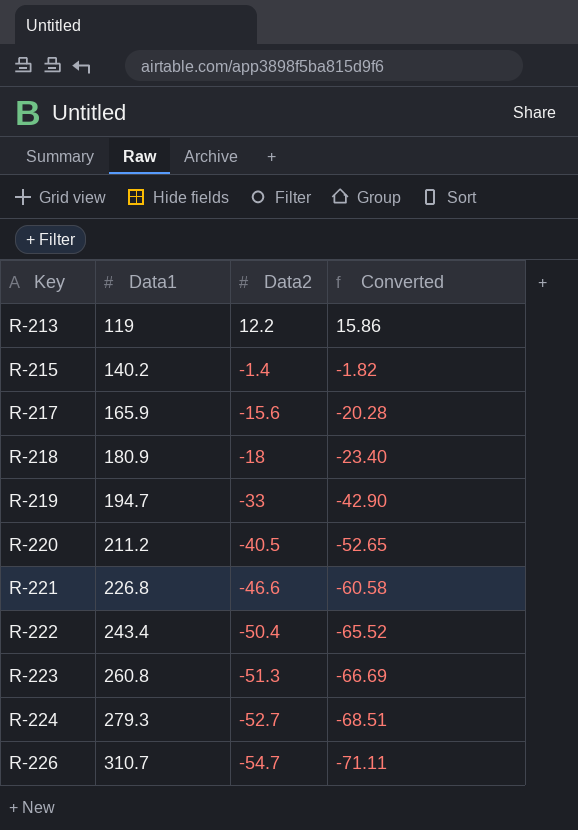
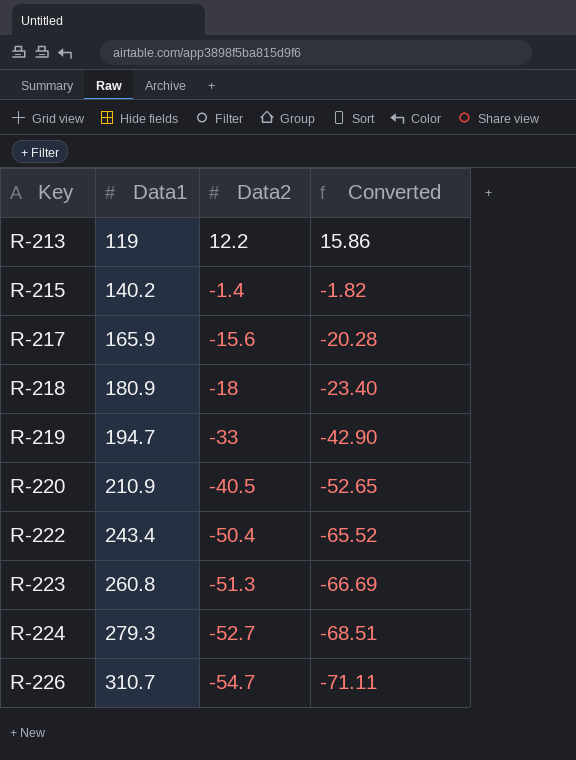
row R-221: 226.8 | -46.6 | -60.58 -> none
R-220 | Data1: 211.2 -> 210.9

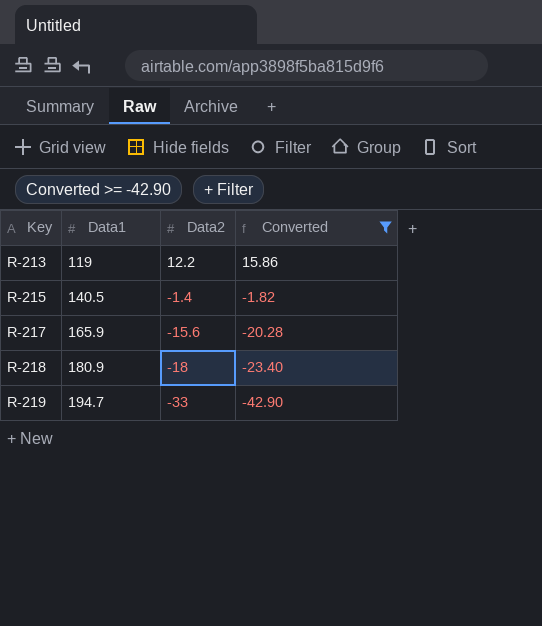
filter: none -> Converted >= -42.90
R-215 | Data1: 140.2 -> 140.5

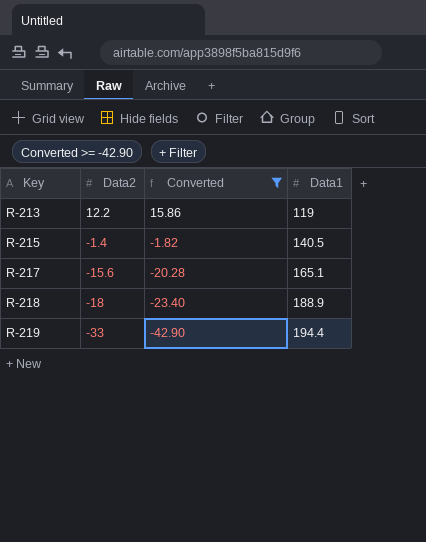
column Data1 | position: 2 -> 4
R-217 | Data1: 165.9 -> 165.1
R-218 | Data1: 180.9 -> 188.9
R-219 | Data1: 194.7 -> 194.4

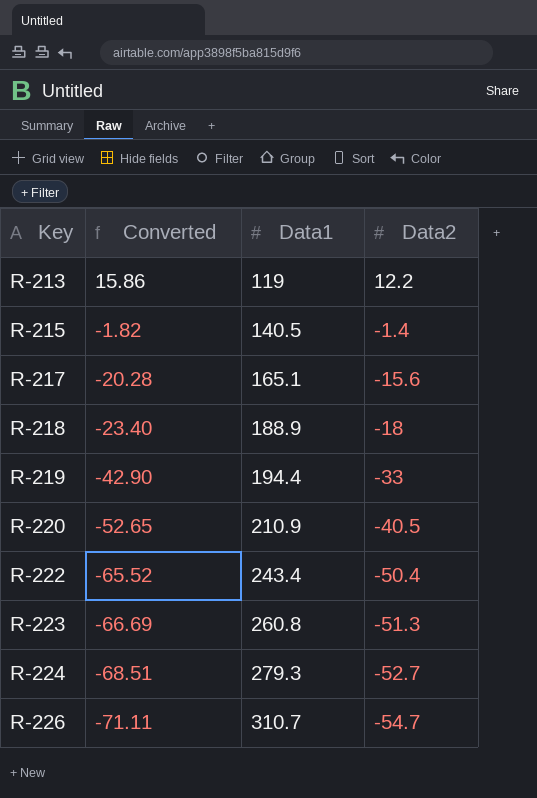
filter: Converted >= -42.90 -> none
column Data2 | position: 2 -> 4

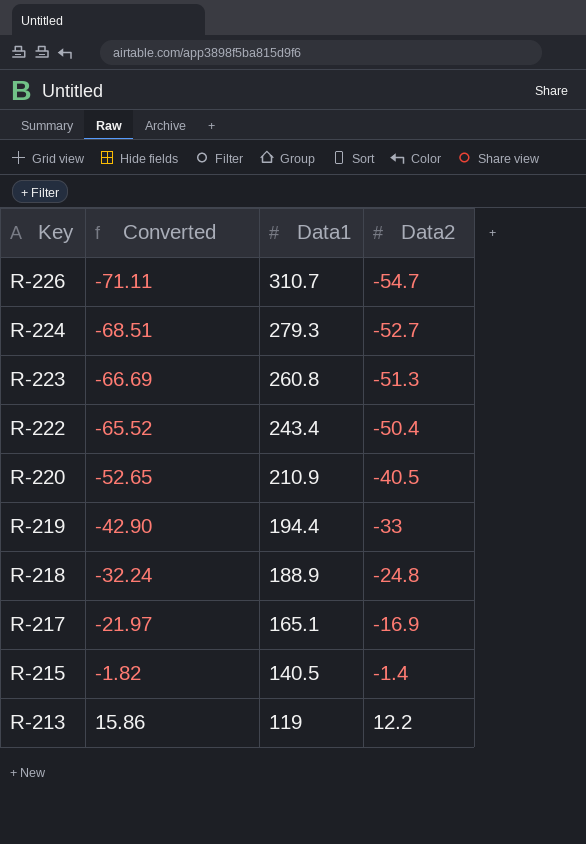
row order: Key ascending -> Key descending
R-218 | Converted: -23.40 -> -32.24
R-218 | Data2: -18 -> -24.8
R-217 | Converted: -20.28 -> -21.97
R-217 | Data2: -15.6 -> -16.9

